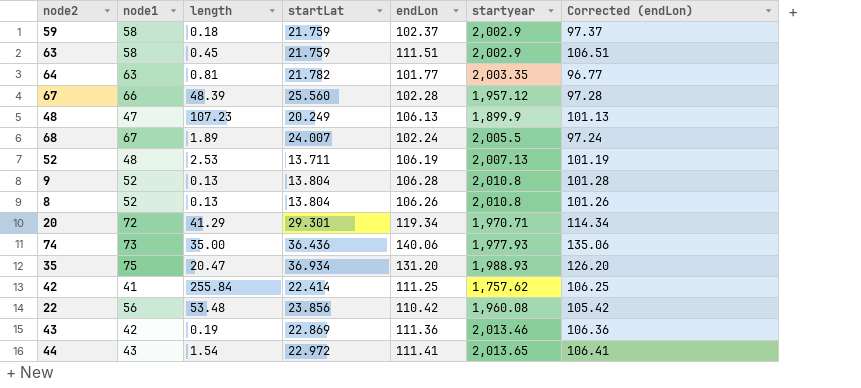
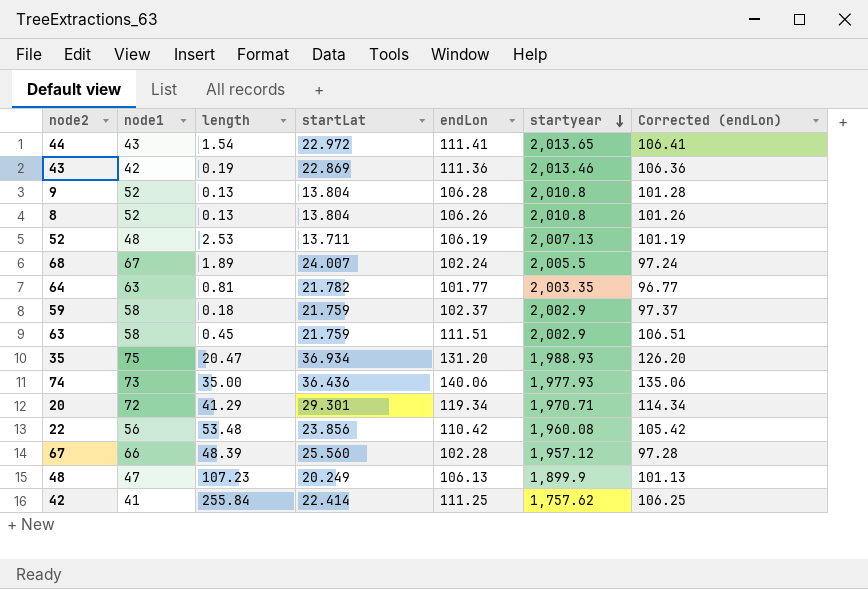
row order: none -> startyear descending

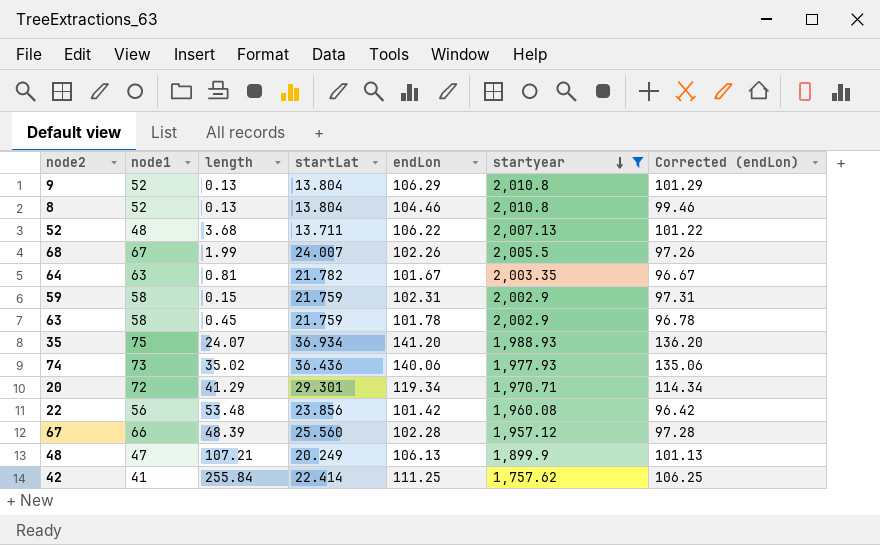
filter: none -> startyear <= 2,010.8
9 | endLon: 106.28 -> 106.29
9 | Corrected (endLon): 101.28 -> 101.29
8 | endLon: 106.26 -> 104.46
8 | Corrected (endLon): 101.26 -> 99.46
52 | length: 2.53 -> 3.68
52 | endLon: 106.19 -> 106.22
52 | Corrected (endLon): 101.19 -> 101.22
68 | length: 1.89 -> 1.99
68 | endLon: 102.24 -> 102.26
68 | Corrected (endLon): 97.24 -> 97.26
64 | endLon: 101.77 -> 101.67
64 | Corrected (endLon): 96.77 -> 96.67
59 | length: 0.18 -> 0.15
59 | endLon: 102.37 -> 102.31
59 | Corrected (endLon): 97.37 -> 97.31
63 | endLon: 111.51 -> 101.78
63 | Corrected (endLon): 106.51 -> 96.78
35 | length: 20.47 -> 24.07
35 | endLon: 131.20 -> 141.20
35 | Corrected (endLon): 126.20 -> 136.20
74 | length: 35.00 -> 35.02
22 | endLon: 110.42 -> 101.42
22 | Corrected (endLon): 105.42 -> 96.42
48 | length: 107.23 -> 107.21

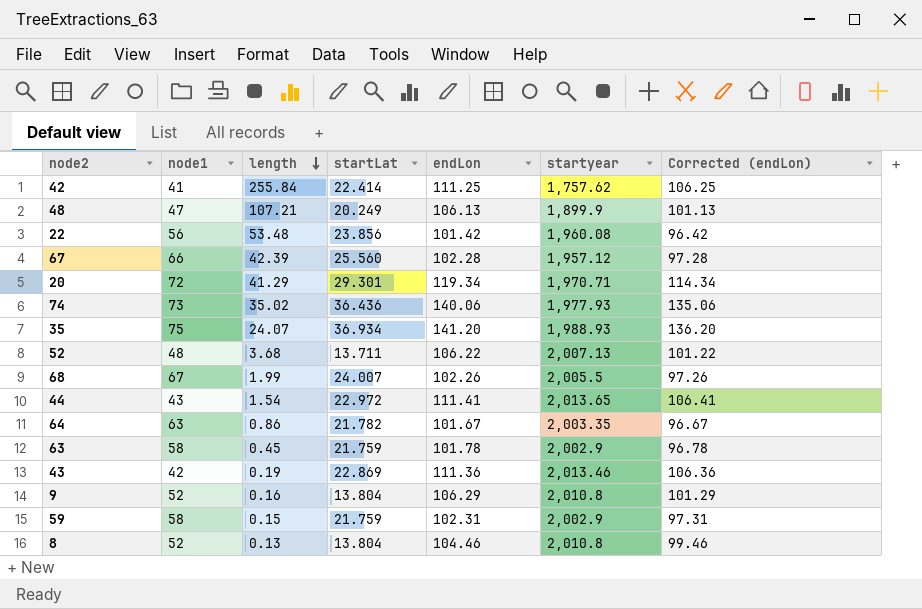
filter: startyear <= 2,010.8 -> none
row order: startyear descending -> length descending
67 | length: 48.39 -> 42.39
64 | length: 0.81 -> 0.86
9 | length: 0.13 -> 0.16

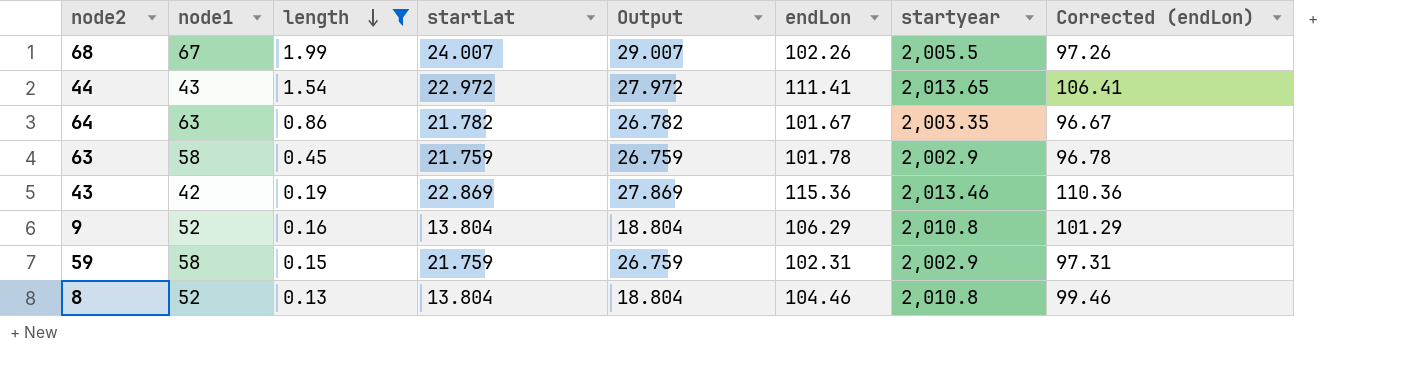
filter: none -> length <= 1.99
column Output | formula: none -> [startLat] + 5
43 | endLon: 111.36 -> 115.36
43 | Corrected (endLon): 106.36 -> 110.36

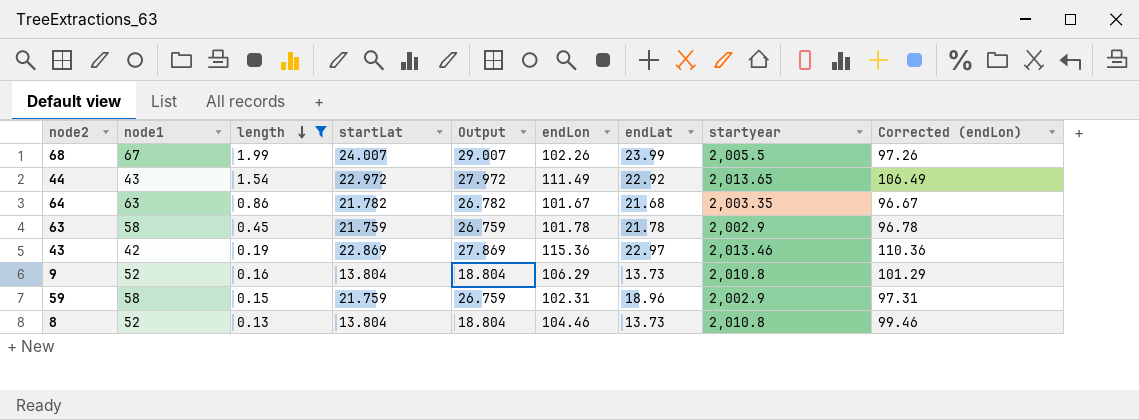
column endLat | position: none -> 7
44 | endLon: 111.41 -> 111.49
44 | Corrected (endLon): 106.41 -> 106.49

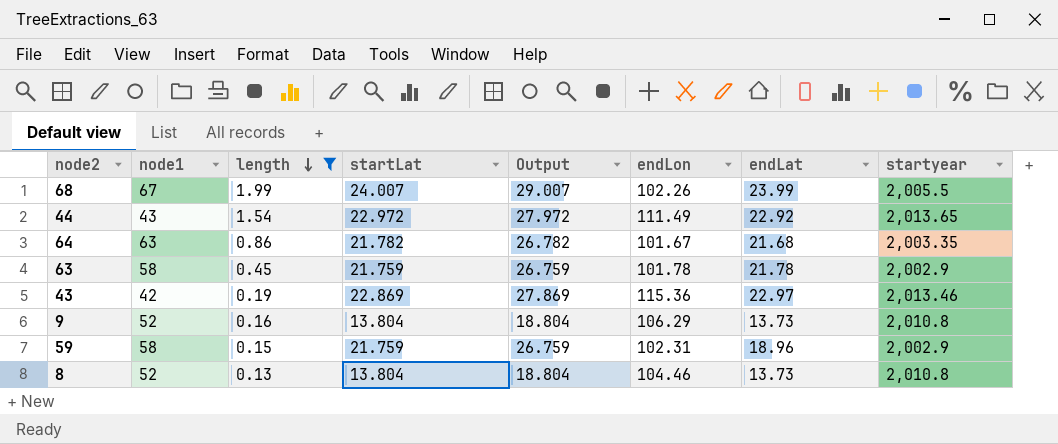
column Corrected (endLon) | formula: [endLon] - 5 -> none

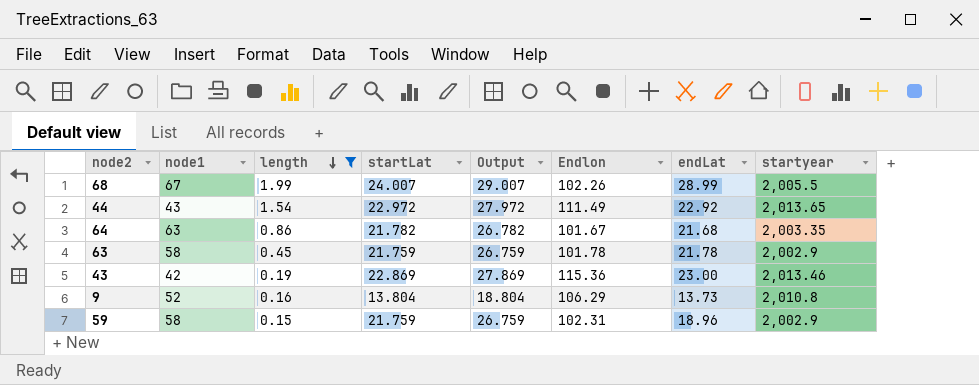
column name: endLon -> Endlon
row 8: 52 | 0.13 | 13.804 | 18.804 | 104.46 | 13.73 | 2,010.8 -> none
68 | endLat: 23.99 -> 28.99
43 | endLat: 22.97 -> 23.00

